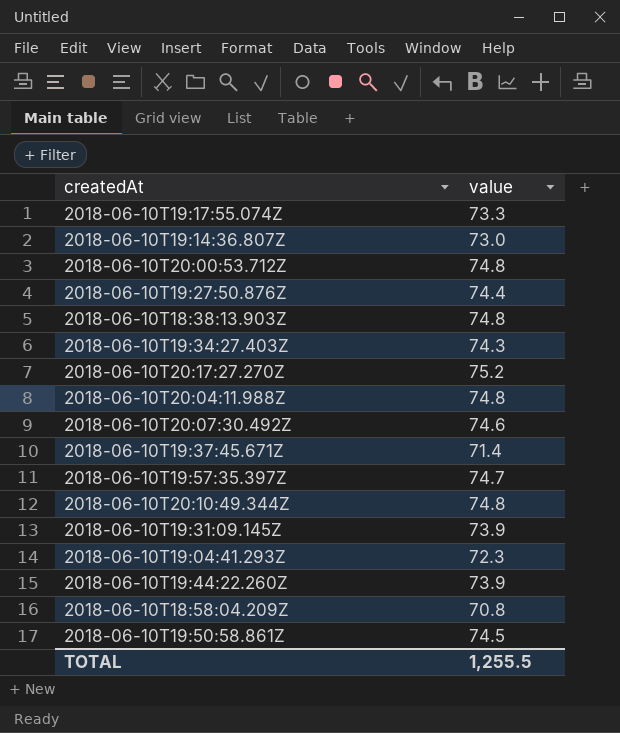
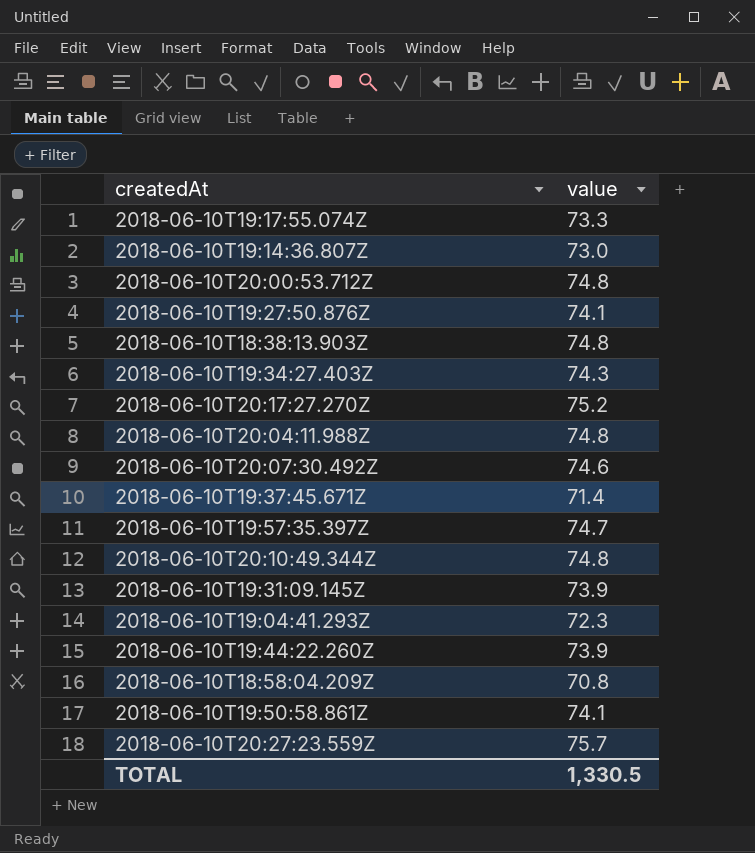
2018-06-10T19:27:50.876Z | value: 74.4 -> 74.1
2018-06-10T19:50:58.861Z | value: 74.5 -> 74.1
row 2018-06-10T20:27:23.559Z: none -> 75.7
TOTAL | value: 1,255.5 -> 1,330.5

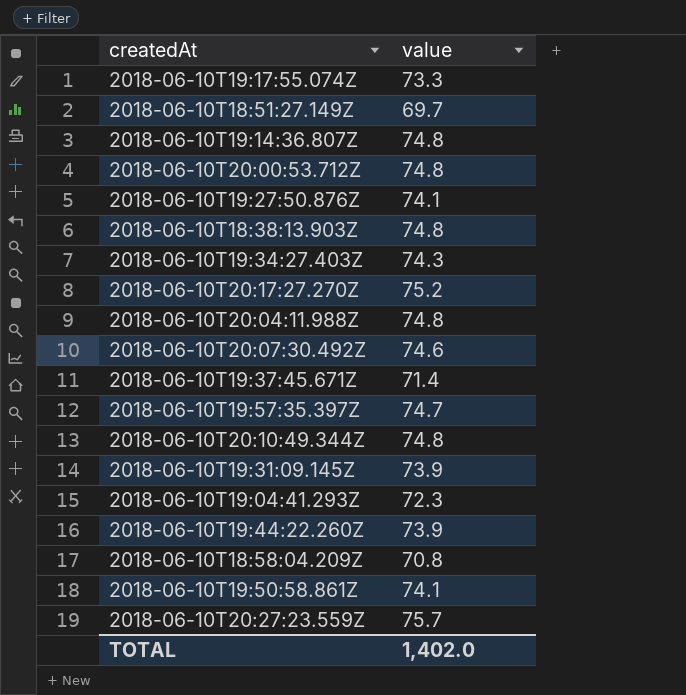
row 2018-06-10T18:51:27.149Z: none -> 69.7
2018-06-10T19:14:36.807Z | value: 73.0 -> 74.8
TOTAL | value: 1,330.5 -> 1,402.0

